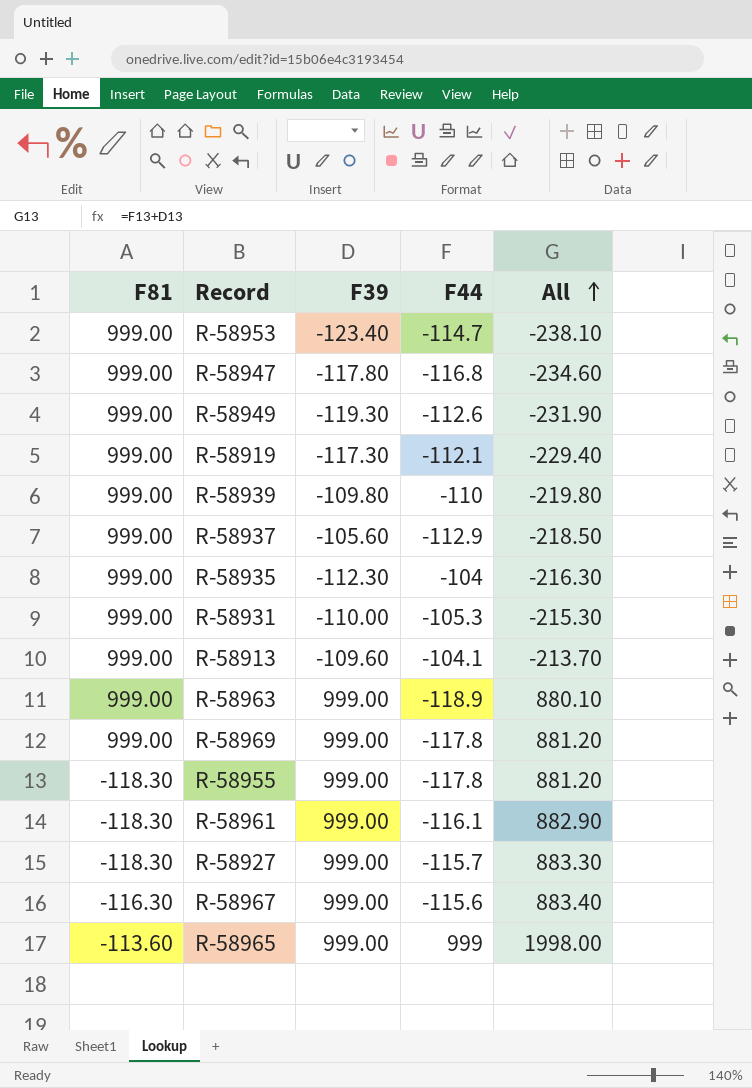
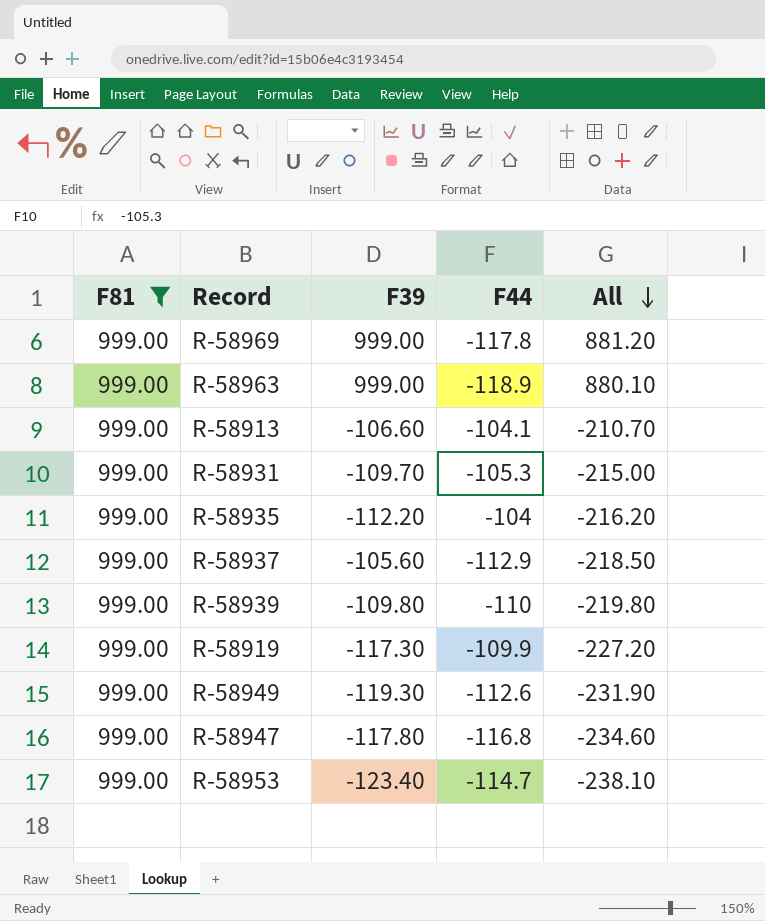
filter: none -> F81 = 999.00
row order: All ascending -> All descending
R-58913 | F39: -109.60 -> -106.60
R-58913 | All: -213.70 -> -210.70
R-58931 | F39: -110.00 -> -109.70
R-58931 | All: -215.30 -> -215.00
R-58935 | F39: -112.30 -> -112.20
R-58935 | All: -216.30 -> -216.20
R-58919 | F44: -112.1 -> -109.9
R-58919 | All: -229.40 -> -227.20

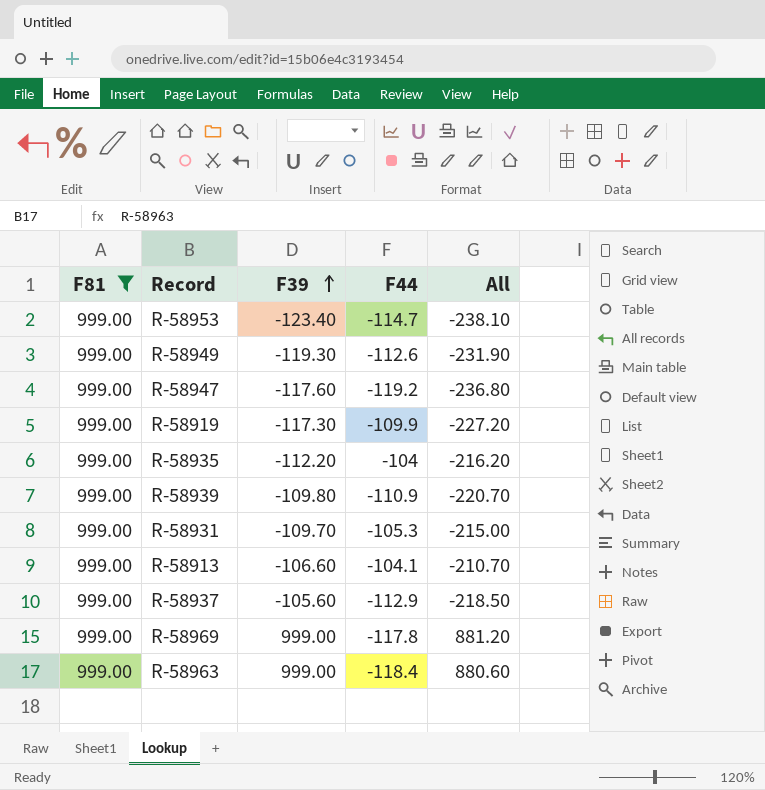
row order: All descending -> F39 ascending
R-58947 | F39: -117.80 -> -117.60
R-58947 | F44: -116.8 -> -119.2
R-58947 | All: -234.60 -> -236.80
R-58939 | F44: -110 -> -110.9
R-58939 | All: -219.80 -> -220.70
R-58963 | F44: -118.9 -> -118.4
R-58963 | All: 880.10 -> 880.60

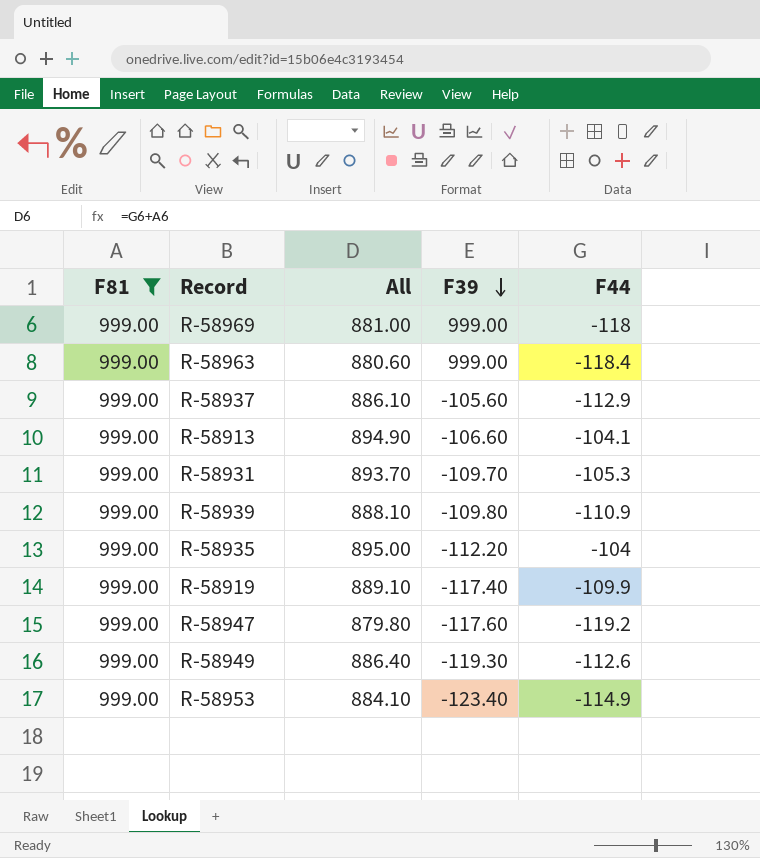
row order: F39 ascending -> F39 descending
column All | formula: [F39] + [F44] -> [F81] + [F44]
column All | position: 5 -> 3
R-58969 | F44: -117.8 -> -118
R-58919 | F39: -117.30 -> -117.40
R-58953 | F44: -114.7 -> -114.9

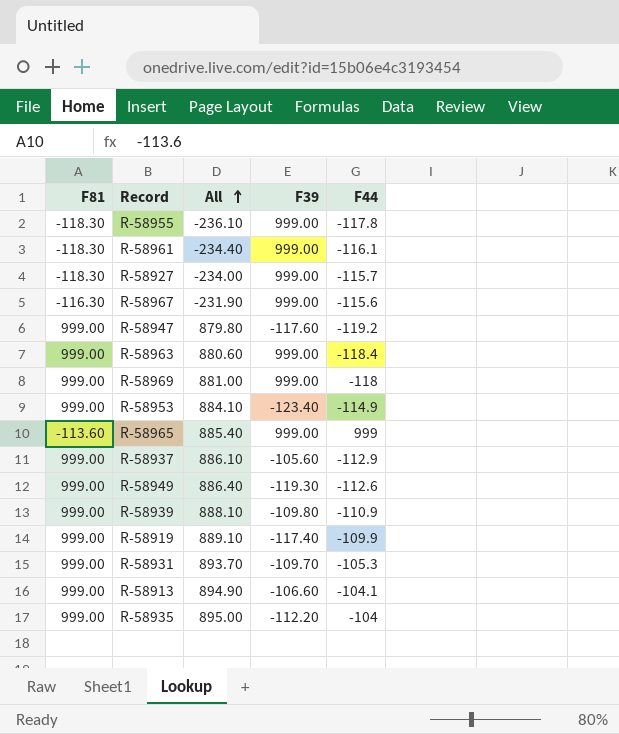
filter: F81 = 999.00 -> none
row order: F39 descending -> All ascending

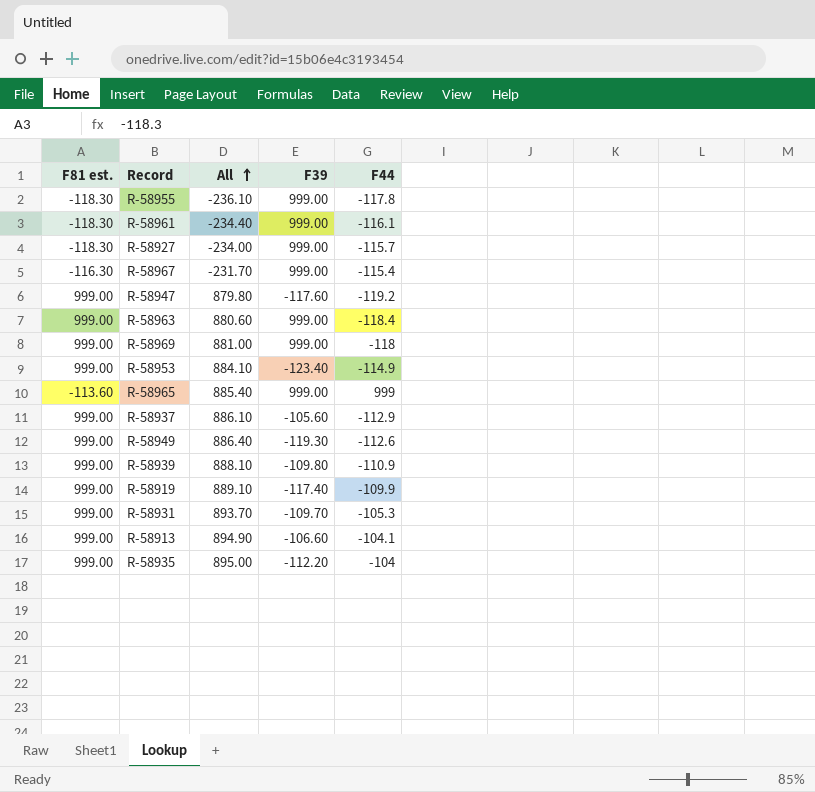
column name: F81 -> F81 est.
R-58967 | All: -231.90 -> -231.70
R-58967 | F44: -115.6 -> -115.4

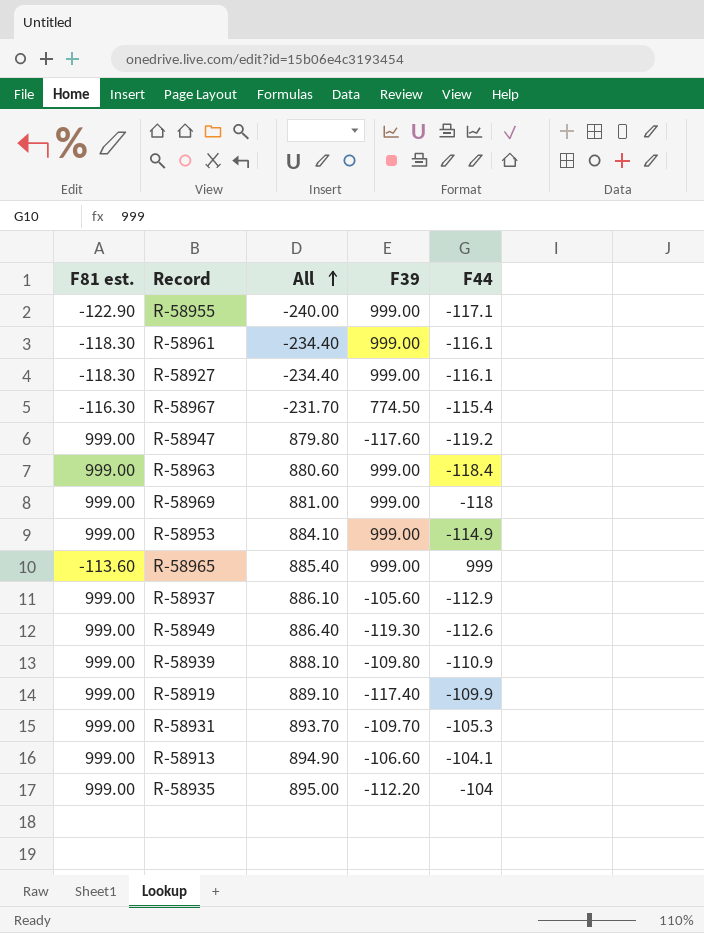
R-58955 | F81 est.: -118.30 -> -122.90
R-58955 | All: -236.10 -> -240.00
R-58955 | F44: -117.8 -> -117.1
R-58927 | All: -234.00 -> -234.40
R-58927 | F44: -115.7 -> -116.1
R-58967 | F39: 999.00 -> 774.50
R-58953 | F39: -123.40 -> 999.00

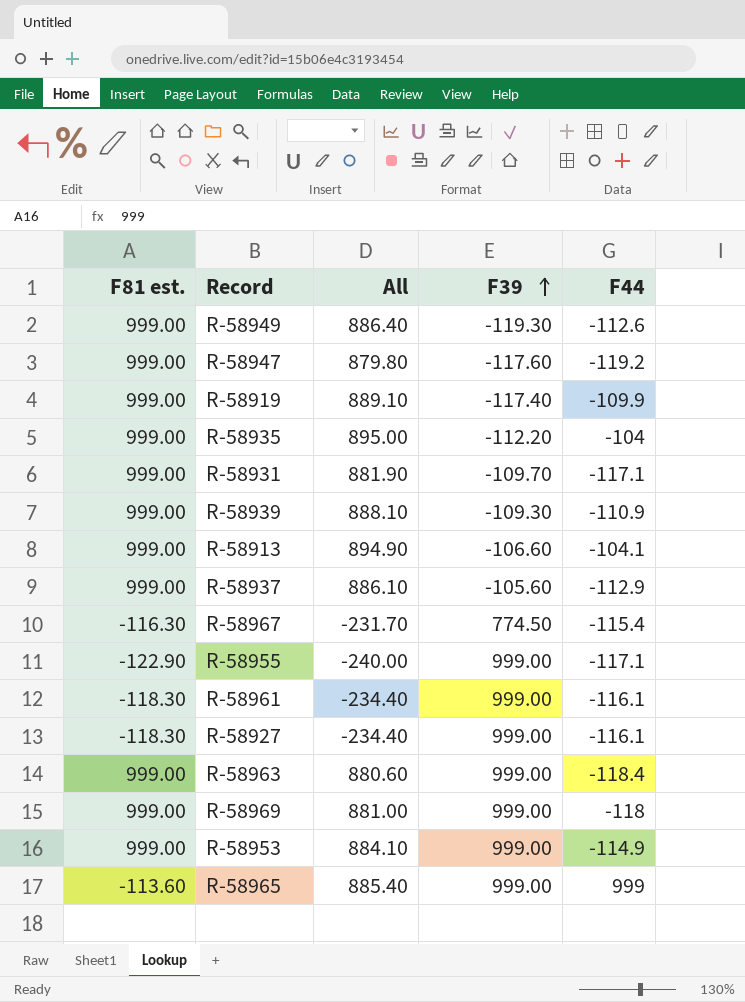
row order: All ascending -> F39 ascending
R-58931 | All: 893.70 -> 881.90
R-58931 | F44: -105.3 -> -117.1
R-58939 | F39: -109.80 -> -109.30

